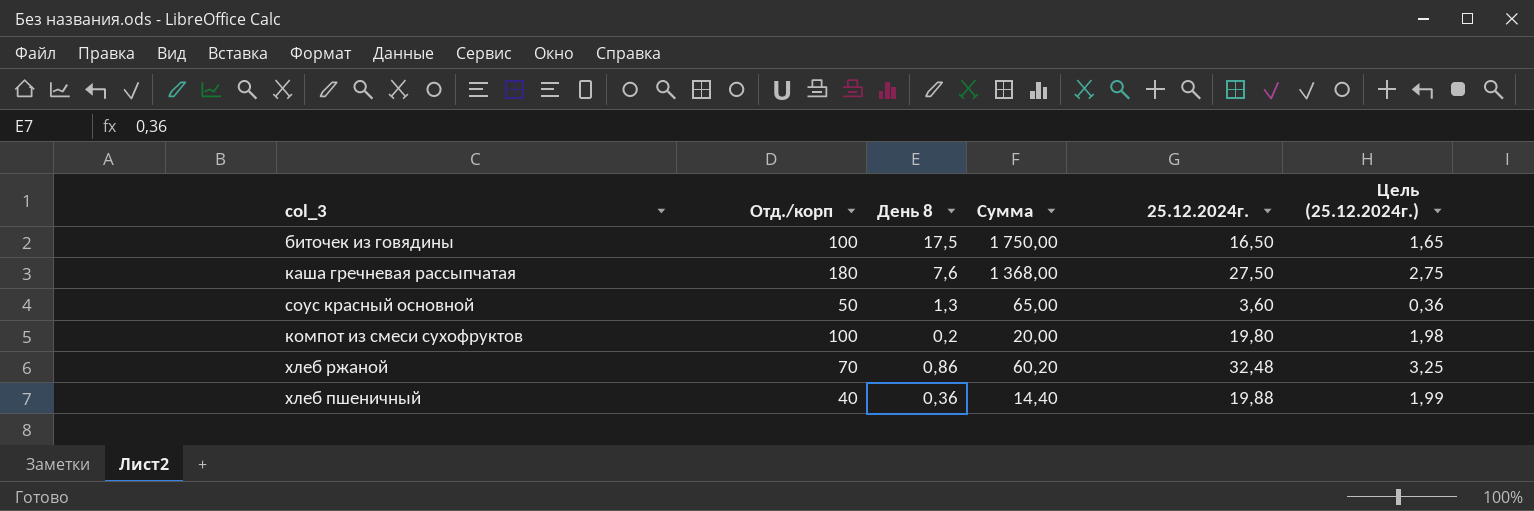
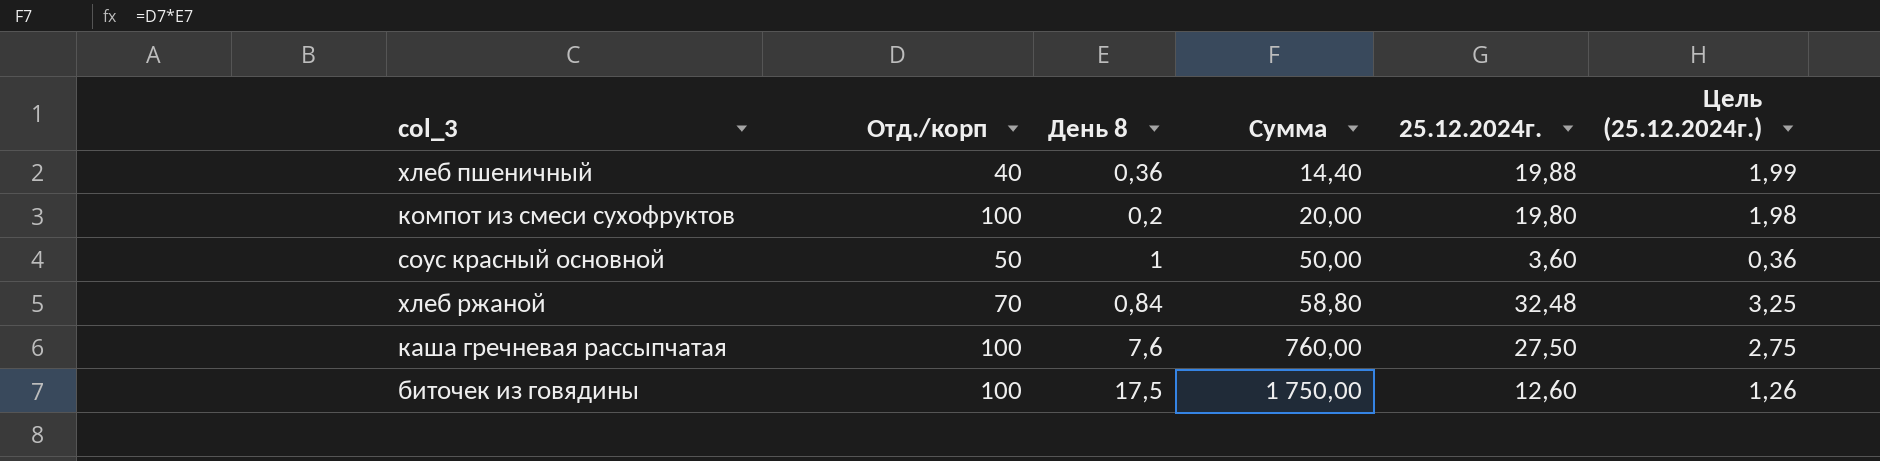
row order: none -> Сумма ascending
соус красный основной | День 8: 1,3 -> 1
соус красный основной | Сумма: 65,00 -> 50,00
хлеб ржаной | День 8: 0,86 -> 0,84
хлеб ржаной | Сумма: 60,20 -> 58,80
каша гречневая рассыпчатая | Отд./корп: 180 -> 100
каша гречневая рассыпчатая | Сумма: 1 368,00 -> 760,00
биточек из говядины | 25.12.2024г.: 16,50 -> 12,60
биточек из говядины | Цель (25.12.2024г.): 1,65 -> 1,26

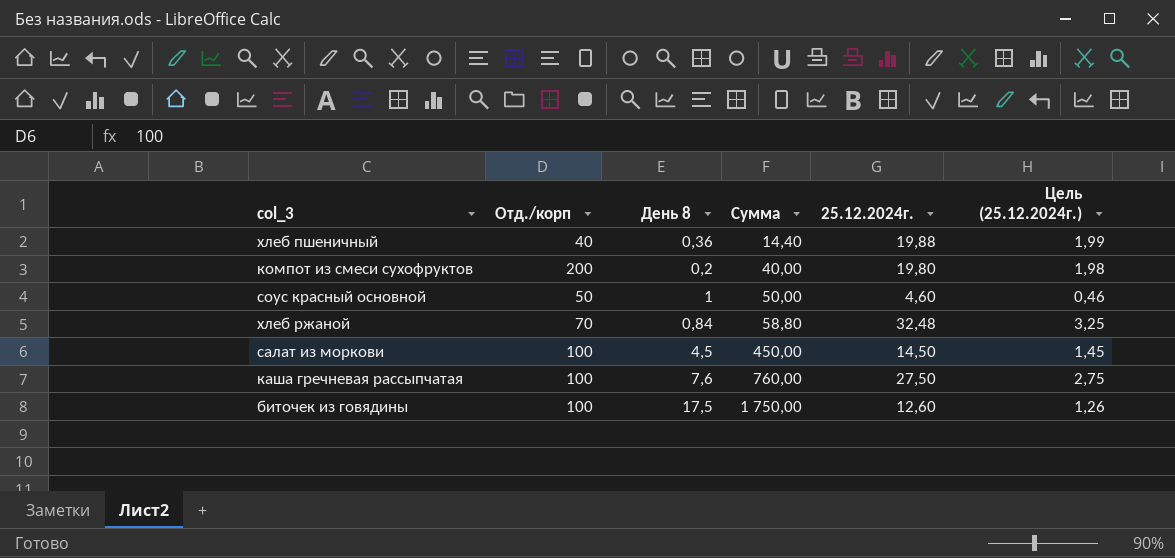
компот из смеси сухофруктов | Отд./корп: 100 -> 200
компот из смеси сухофруктов | Сумма: 20,00 -> 40,00
соус красный основной | 25.12.2024г.: 3,60 -> 4,60
соус красный основной | Цель (25.12.2024г.): 0,36 -> 0,46
row салат из моркови: none -> 100 | 4,5 | 450,00 | 14,50 | 1,45

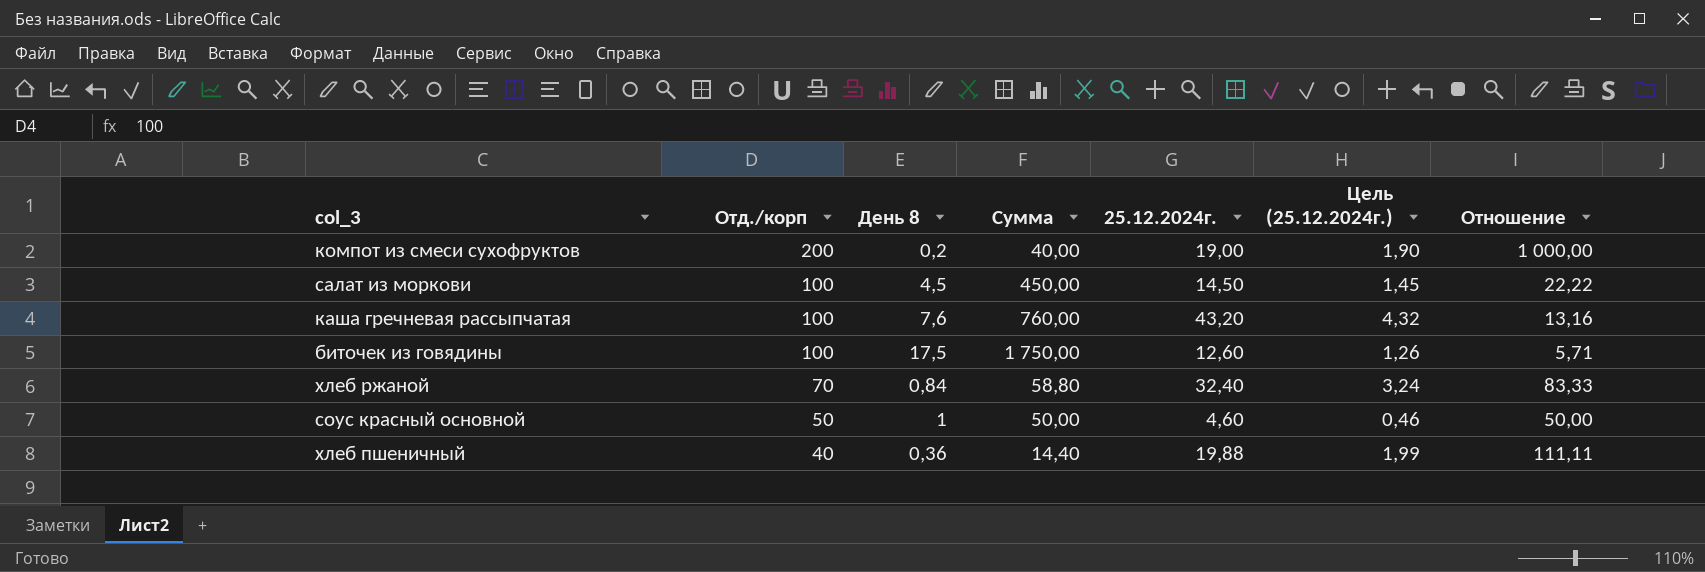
row order: Сумма ascending -> Отд./корп descending
column Отношение | formula: none -> [Отд./корп] / [День 8]
компот из смеси сухофруктов | 25.12.2024г.: 19,80 -> 19,00
компот из смеси сухофруктов | Цель (25.12.2024г.): 1,98 -> 1,90
каша гречневая рассыпчатая | 25.12.2024г.: 27,50 -> 43,20
каша гречневая рассыпчатая | Цель (25.12.2024г.): 2,75 -> 4,32
хлеб ржаной | 25.12.2024г.: 32,48 -> 32,40
хлеб ржаной | Цель (25.12.2024г.): 3,25 -> 3,24

